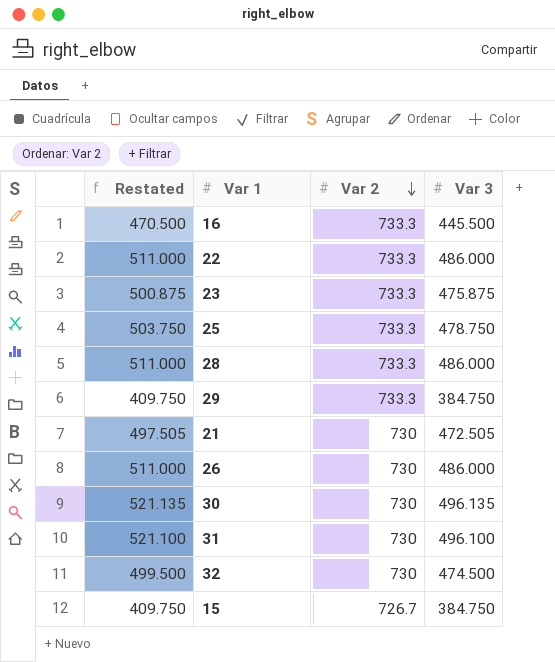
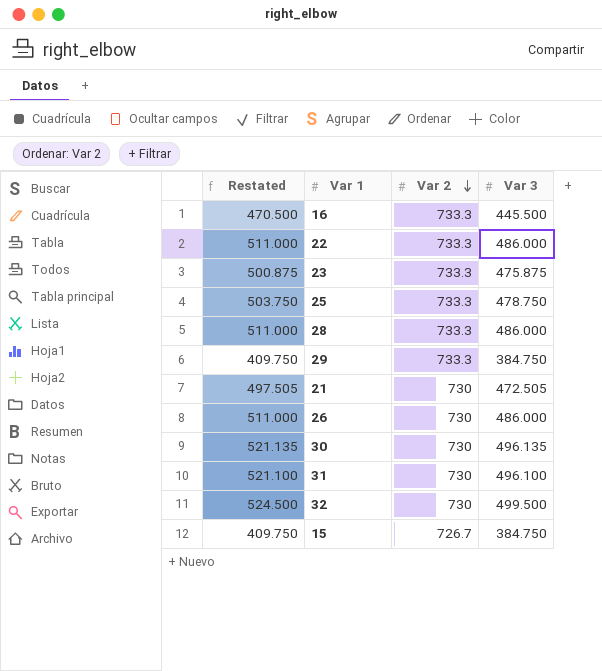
32 | Restated: 499.500 -> 524.500
32 | Var 3: 474.500 -> 499.500

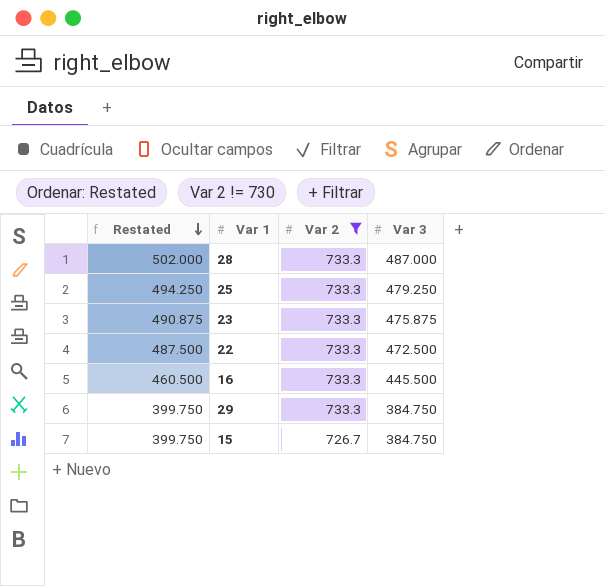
filter: none -> Var 2 != 730
row order: Var 2 descending -> Restated descending
column Restated | formula: [Var 3] + 25 -> [Var 3] + 15
28 | Var 3: 486.000 -> 487.000
25 | Var 3: 478.750 -> 479.250
22 | Var 3: 486.000 -> 472.500

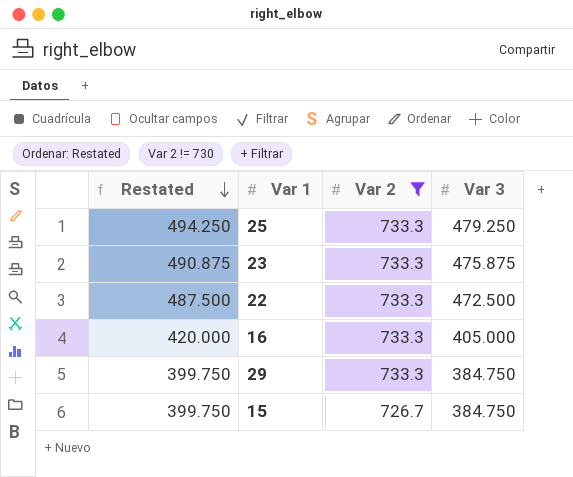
row 28: 502.000 | 733.3 | 487.000 -> none
16 | Restated: 460.500 -> 420.000
16 | Var 3: 445.500 -> 405.000

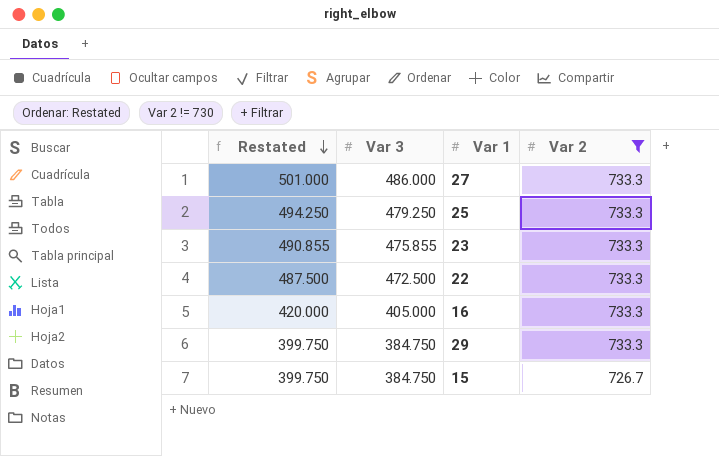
column Var 3 | position: 4 -> 2
row 27: none -> 501.000 | 486.000 | 733.3
23 | Restated: 490.875 -> 490.855
23 | Var 3: 475.875 -> 475.855

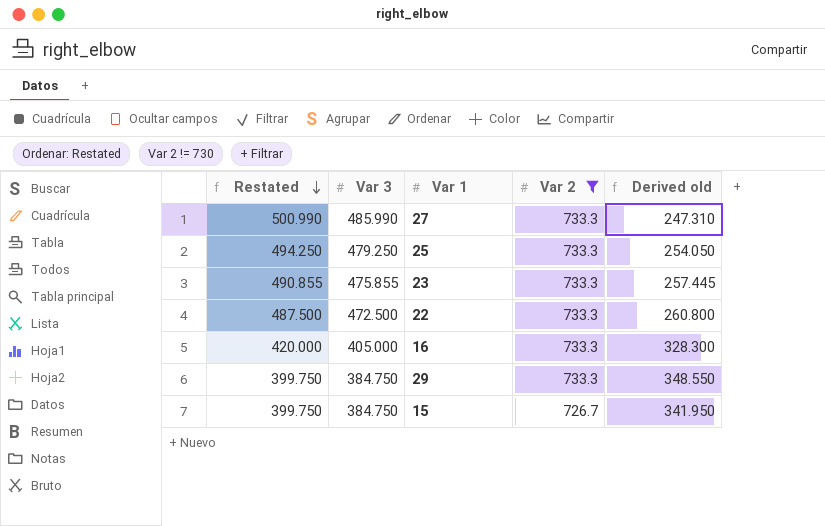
column Derived old | formula: none -> [Var 2] - [Var 3]
27 | Restated: 501.000 -> 500.990
27 | Var 3: 486.000 -> 485.990

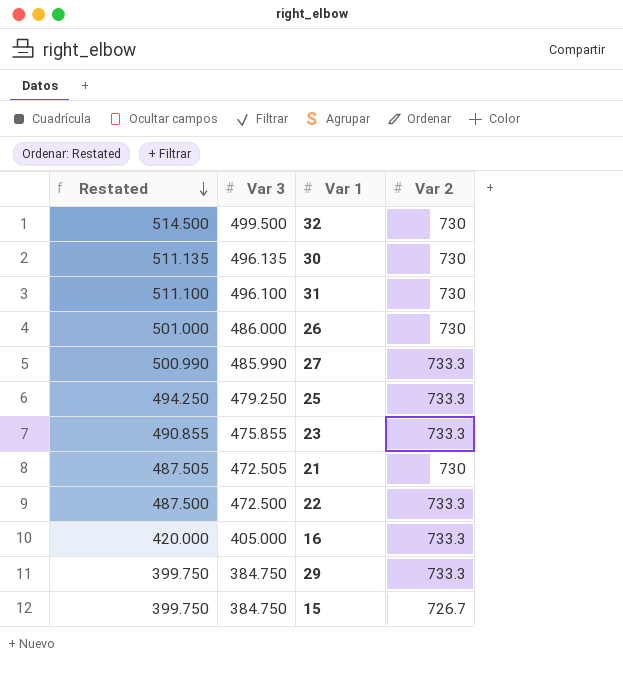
filter: Var 2 != 730 -> none
column Derived old | formula: [Var 2] - [Var 3] -> none

